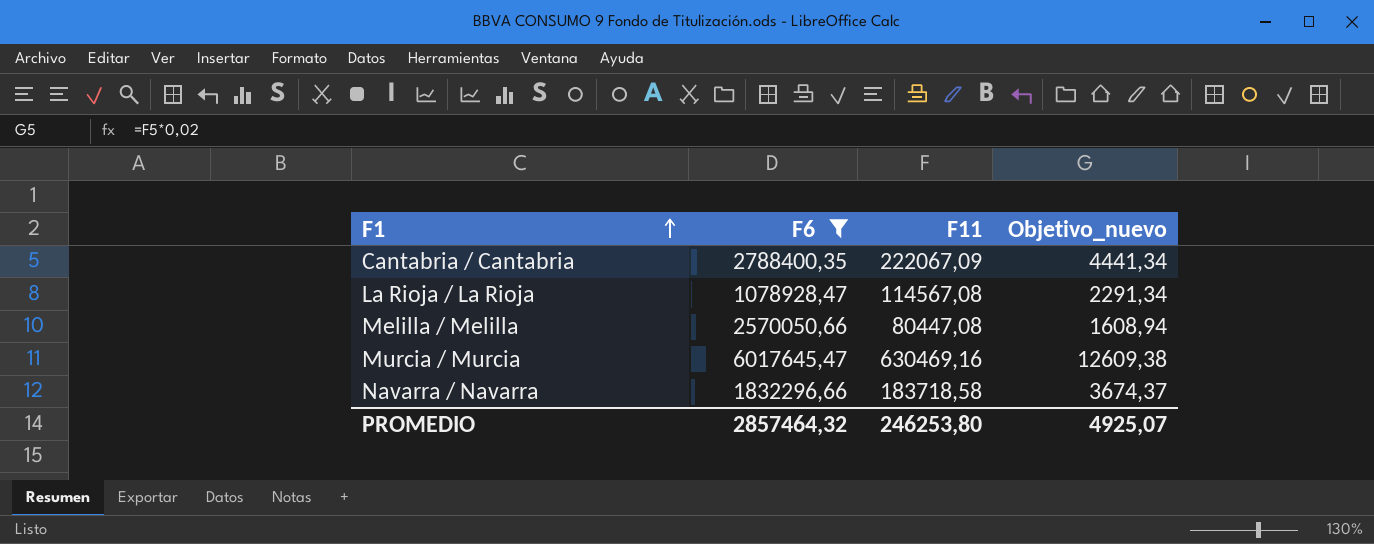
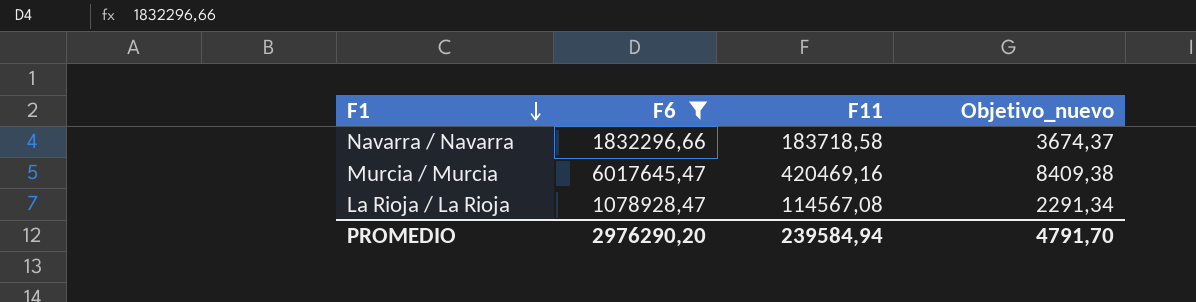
row order: F1 ascending -> F1 descending
row Cantabria / Cantabria: 2788400,35 | 222067,09 | 4441,34 -> none
row Melilla / Melilla: 2570050,66 | 80447,08 | 1608,94 -> none
Murcia / Murcia | F11: 630469,16 -> 420469,16
Murcia / Murcia | Objetivo_nuevo: 12609,38 -> 8409,38
PROMEDIO | F6: 2857464,32 -> 2976290,20
PROMEDIO | F11: 246253,80 -> 239584,94
PROMEDIO | Objetivo_nuevo: 4925,07 -> 4791,70

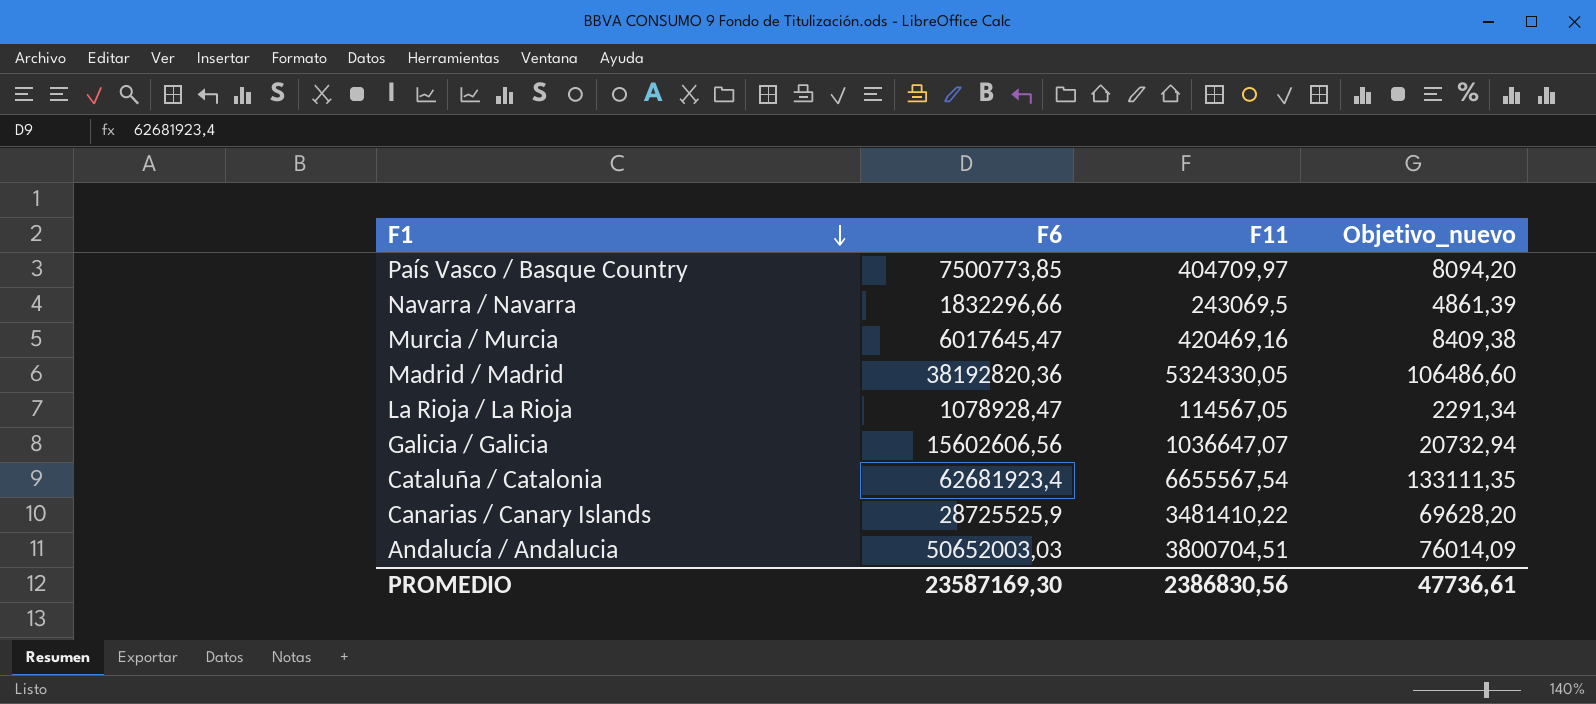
filter: F6 <= 6017645,47 -> none
Navarra / Navarra | F11: 183718,58 -> 243069,5
Navarra / Navarra | Objetivo_nuevo: 3674,37 -> 4861,39
La Rioja / La Rioja | F11: 114567,08 -> 114567,05
PROMEDIO | F6: 2976290,20 -> 23587169,30
PROMEDIO | F11: 239584,94 -> 2386830,56
PROMEDIO | Objetivo_nuevo: 4791,70 -> 47736,61

